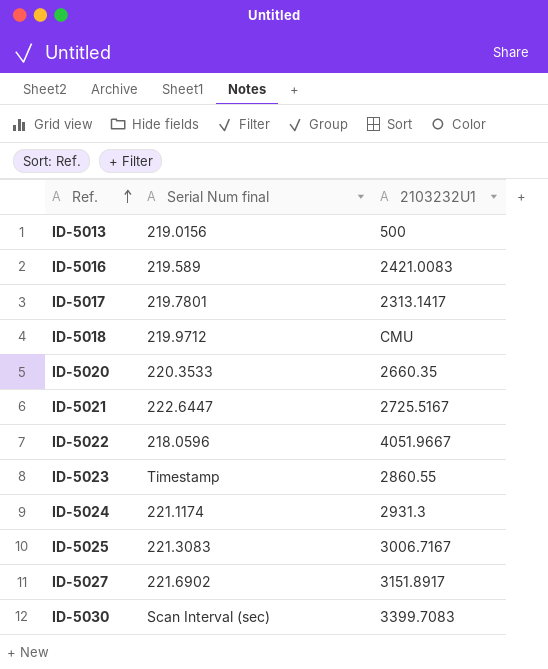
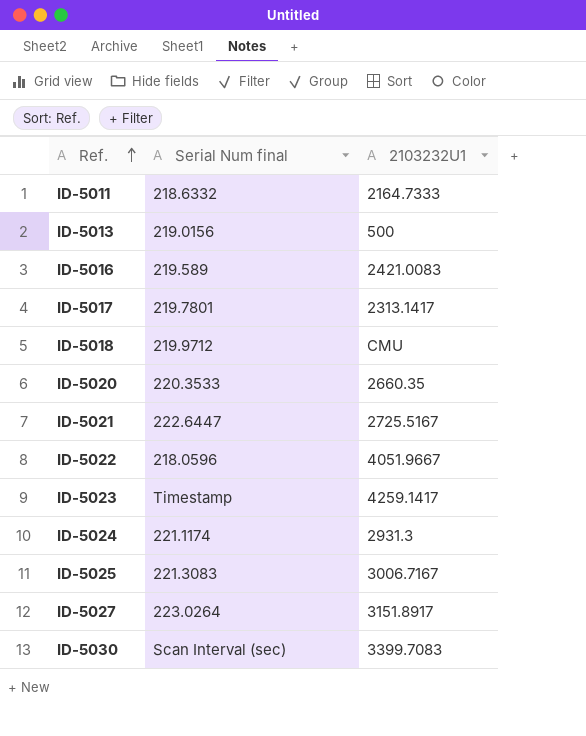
row ID-5011: none -> 218.6332 | 2164.7333
ID-5023 | 2103232U1: 2860.55 -> 4259.1417
ID-5027 | Serial Num final: 221.6902 -> 223.0264

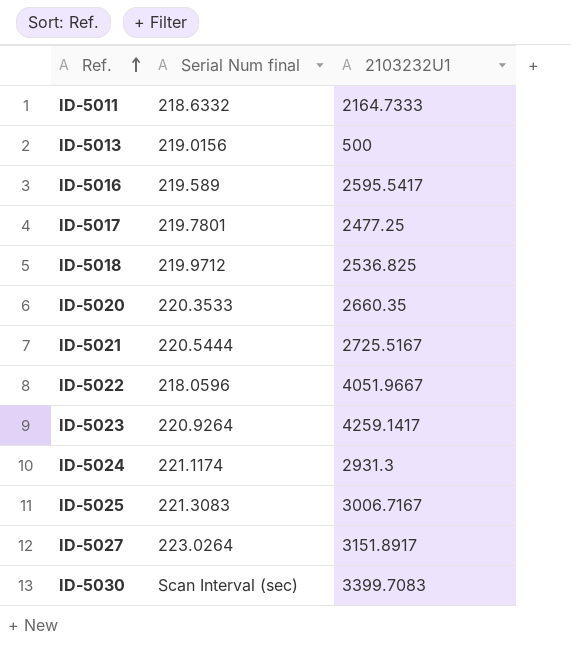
ID-5016 | 2103232U1: 2421.0083 -> 2595.5417
ID-5017 | 2103232U1: 2313.1417 -> 2477.25
ID-5018 | 2103232U1: CMU -> 2536.825
ID-5021 | Serial Num final: 222.6447 -> 220.5444
ID-5023 | Serial Num final: Timestamp -> 220.9264

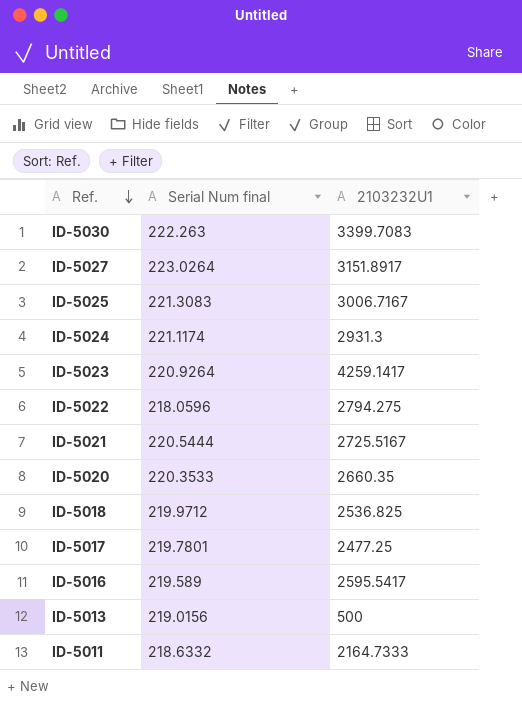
row order: Ref. ascending -> Ref. descending
ID-5030 | Serial Num final: Scan Interval (sec) -> 222.263
ID-5022 | 2103232U1: 4051.9667 -> 2794.275

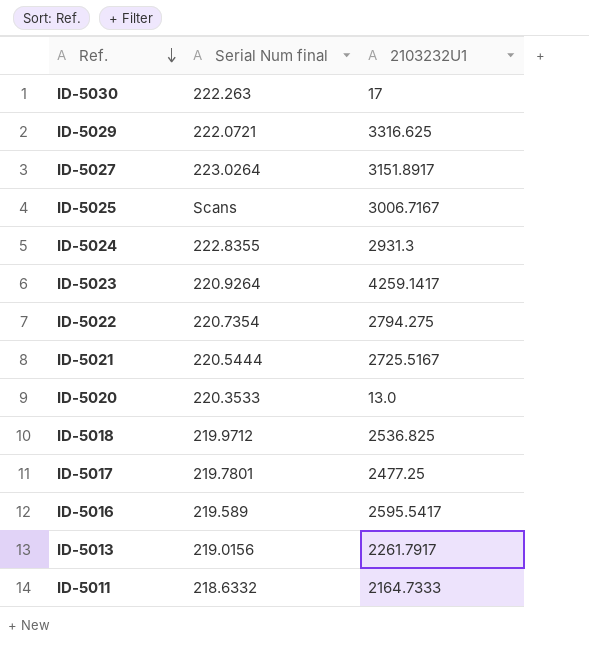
ID-5030 | 2103232U1: 3399.7083 -> 17
row ID-5029: none -> 222.0721 | 3316.625
ID-5025 | Serial Num final: 221.3083 -> Scans
ID-5024 | Serial Num final: 221.1174 -> 222.8355
ID-5022 | Serial Num final: 218.0596 -> 220.7354
ID-5020 | 2103232U1: 2660.35 -> 13.0
ID-5013 | 2103232U1: 500 -> 2261.7917

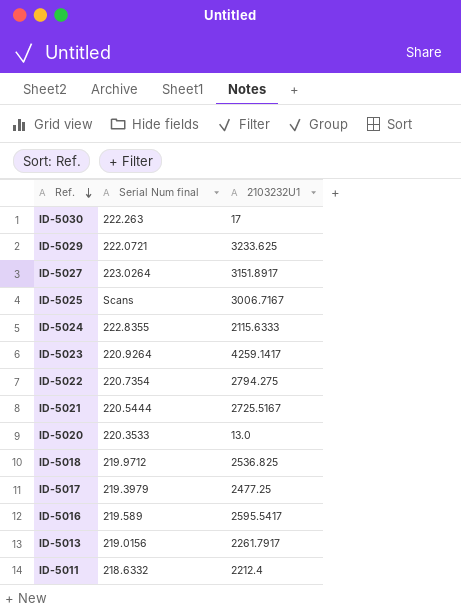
ID-5029 | 2103232U1: 3316.625 -> 3233.625
ID-5024 | 2103232U1: 2931.3 -> 2115.6333
ID-5017 | Serial Num final: 219.7801 -> 219.3979
ID-5011 | 2103232U1: 2164.7333 -> 2212.4

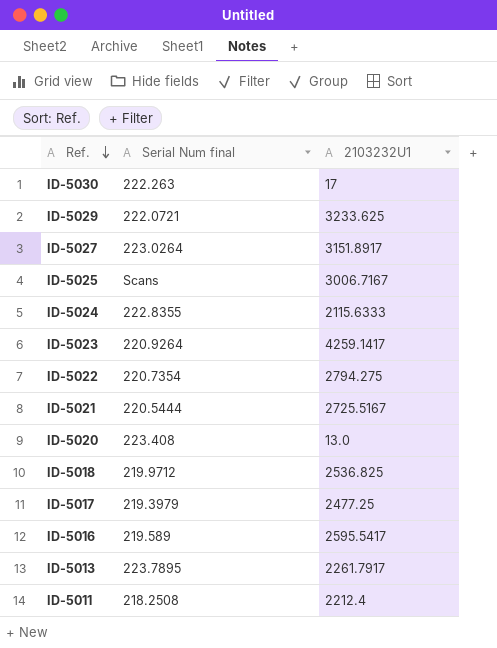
ID-5020 | Serial Num final: 220.3533 -> 223.408
ID-5013 | Serial Num final: 219.0156 -> 223.7895
ID-5011 | Serial Num final: 218.6332 -> 218.2508

